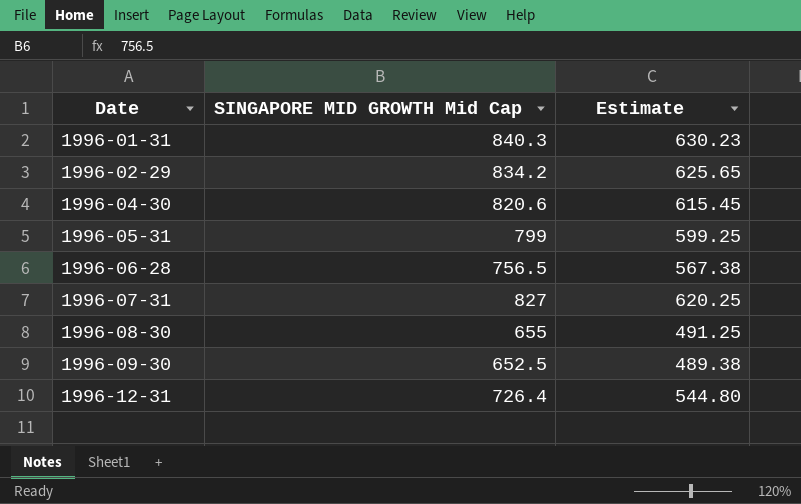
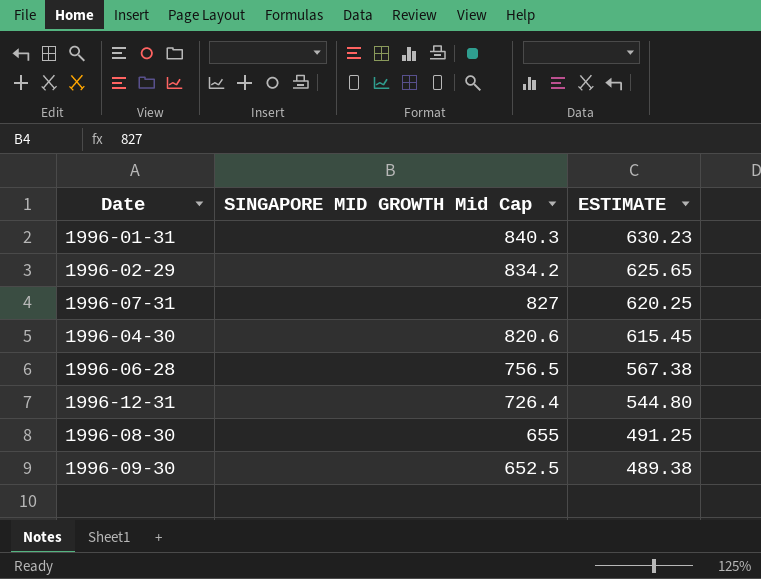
row order: Date ascending -> SINGAPORE MID GROWTH Mid Cap descending
column name: Estimate -> ESTIMATE
row 1996-05-31: 799 | 599.25 -> none

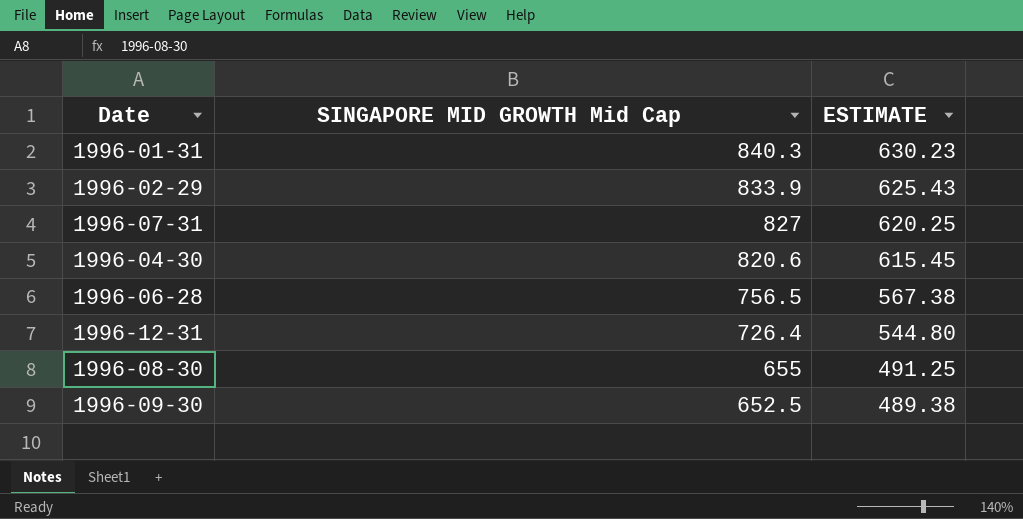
1996-02-29 | SINGAPORE MID GROWTH Mid Cap: 834.2 -> 833.9
1996-02-29 | ESTIMATE: 625.65 -> 625.43

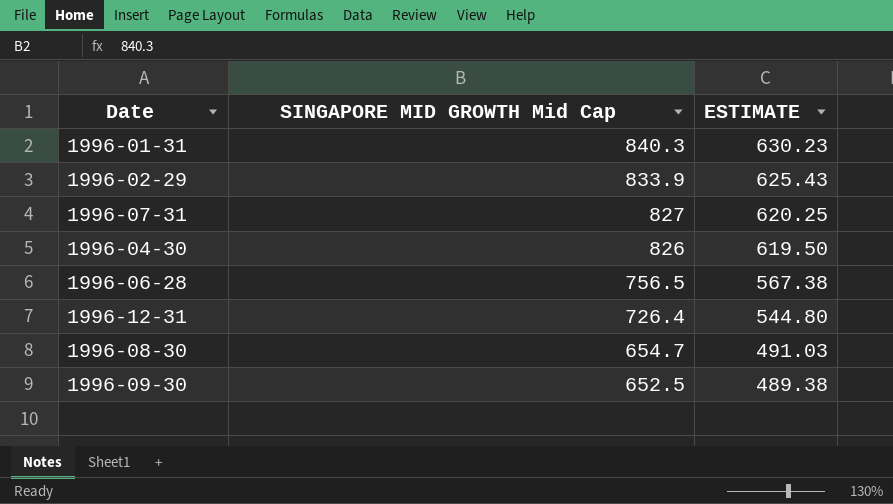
1996-04-30 | SINGAPORE MID GROWTH Mid Cap: 820.6 -> 826
1996-04-30 | ESTIMATE: 615.45 -> 619.50
1996-08-30 | SINGAPORE MID GROWTH Mid Cap: 655 -> 654.7
1996-08-30 | ESTIMATE: 491.25 -> 491.03

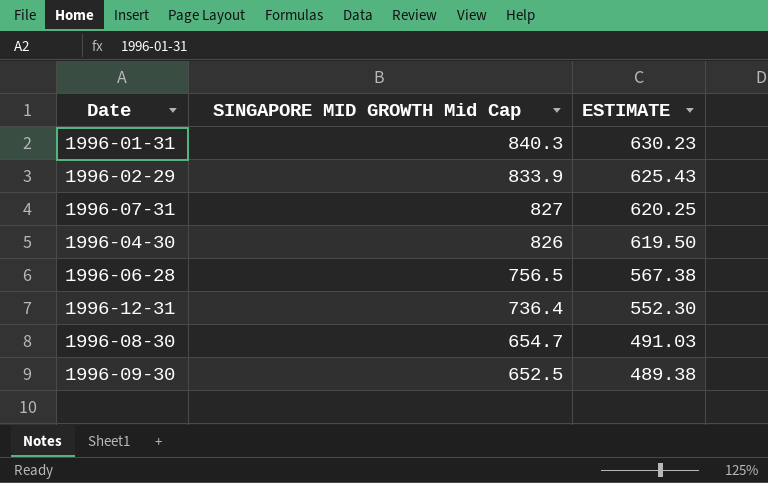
1996-12-31 | SINGAPORE MID GROWTH Mid Cap: 726.4 -> 736.4
1996-12-31 | ESTIMATE: 544.80 -> 552.30

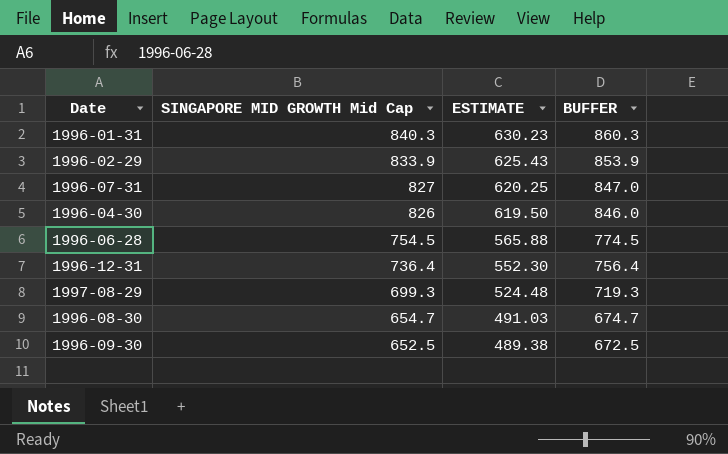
column BUFFER | formula: none -> [SINGAPORE MID GROWTH Mid Cap] + 20
1996-06-28 | SINGAPORE MID GROWTH Mid Cap: 756.5 -> 754.5
1996-06-28 | ESTIMATE: 567.38 -> 565.88
row 1997-08-29: none -> 699.3 | 524.48 | 719.3

